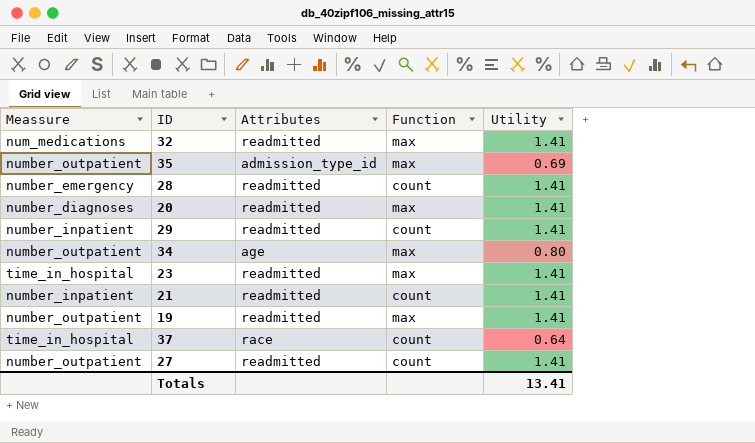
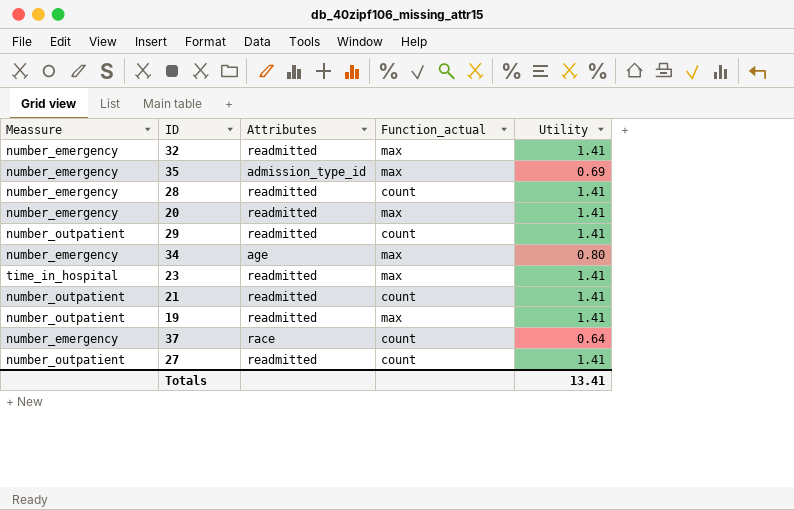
column name: Function -> Function_actual
32 | Meassure: num_medications -> number_emergency
35 | Meassure: number_outpatient -> number_emergency
20 | Meassure: number_diagnoses -> number_emergency
29 | Meassure: number_inpatient -> number_outpatient
34 | Meassure: number_outpatient -> number_emergency
21 | Meassure: number_inpatient -> number_outpatient
37 | Meassure: time_in_hospital -> number_emergency

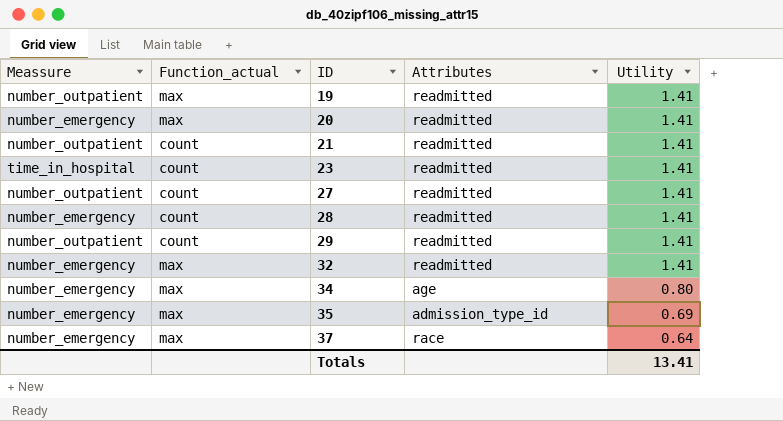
row order: none -> ID ascending
column Function_actual | position: 4 -> 2
23 | Function_actual: max -> count
37 | Function_actual: count -> max

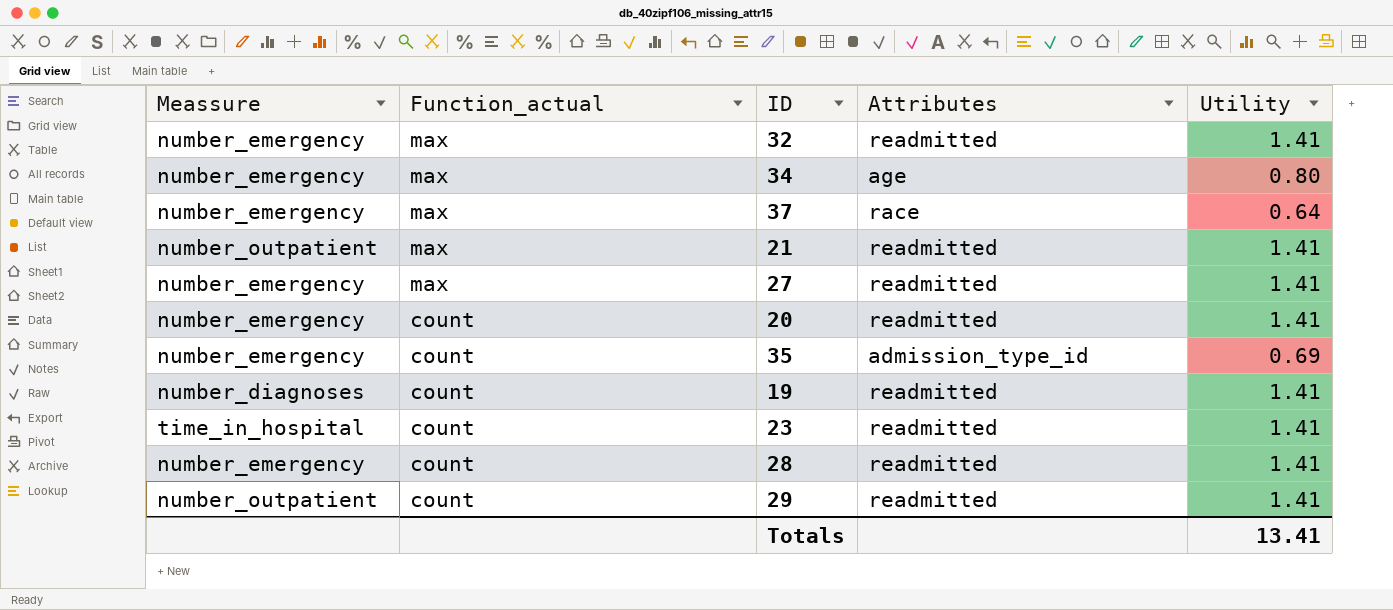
row order: ID ascending -> Function_actual descending
21 | Function_actual: count -> max
27 | Meassure: number_outpatient -> number_emergency
27 | Function_actual: count -> max
20 | Function_actual: max -> count
35 | Function_actual: max -> count
19 | Meassure: number_outpatient -> number_diagnoses
19 | Function_actual: max -> count

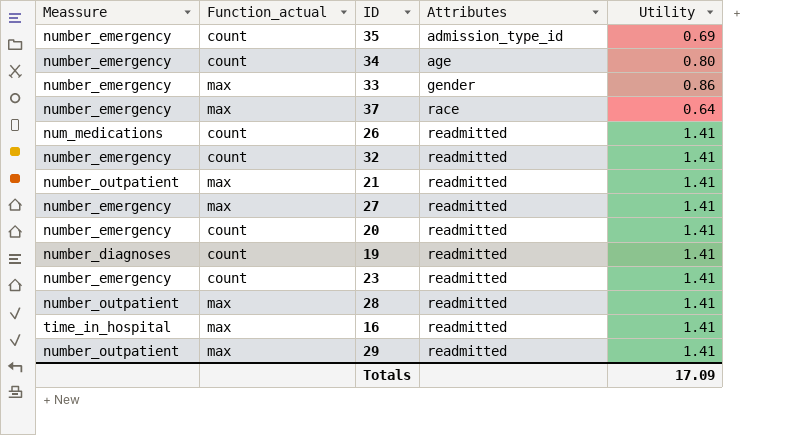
row order: Function_actual descending -> Attributes ascending
34 | Function_actual: max -> count
row 33: none -> number_emergency | max | gender | 0.86
row 26: none -> num_medications | count | readmitted | 1.41
32 | Function_actual: max -> count
23 | Meassure: time_in_hospital -> number_emergency
28 | Meassure: number_emergency -> number_outpatient
28 | Function_actual: count -> max
row 16: none -> time_in_hospital | max | readmitted | 1.41
29 | Function_actual: count -> max
Totals | Utility: 13.41 -> 17.09

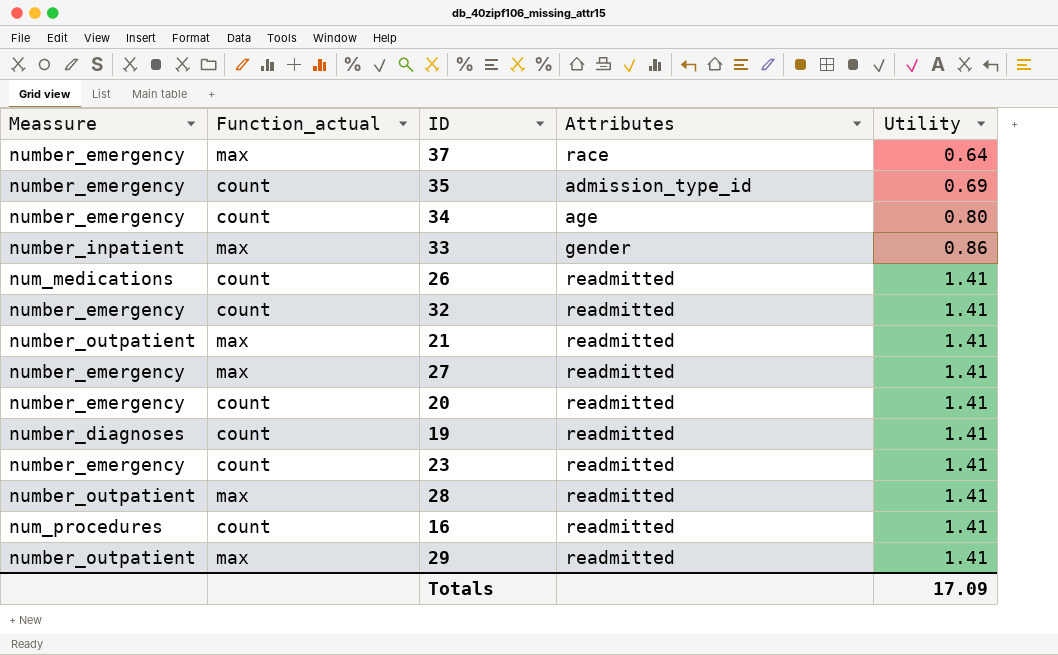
row order: Attributes ascending -> Utility ascending
33 | Meassure: number_emergency -> number_inpatient
16 | Meassure: time_in_hospital -> num_procedures
16 | Function_actual: max -> count

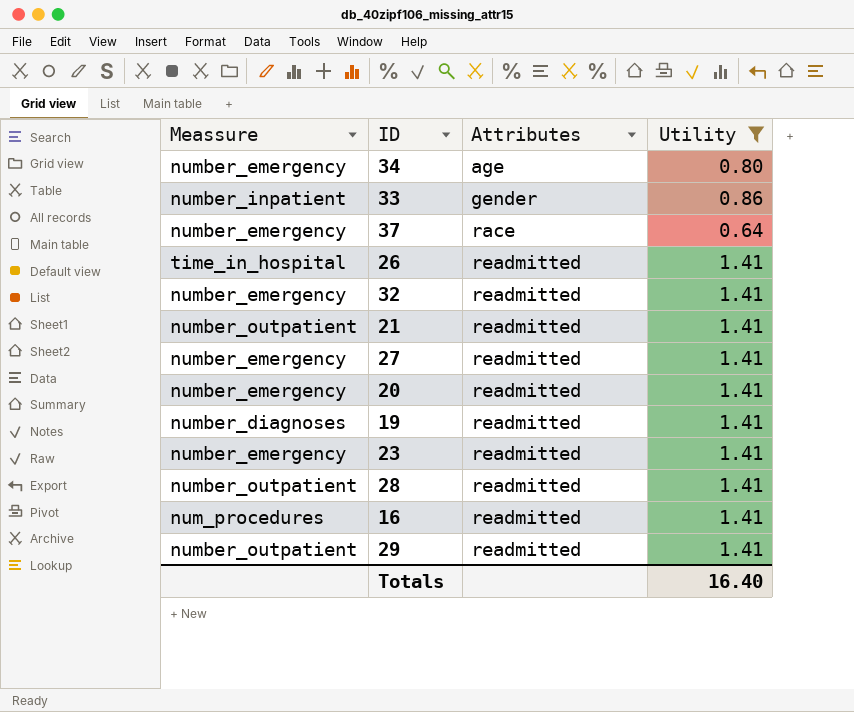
filter: none -> Utility != 0.69
row order: Utility ascending -> Attributes ascending
column Function_actual | position: 2 -> none
26 | Meassure: num_medications -> time_in_hospital
Totals | Utility: 17.09 -> 16.40

